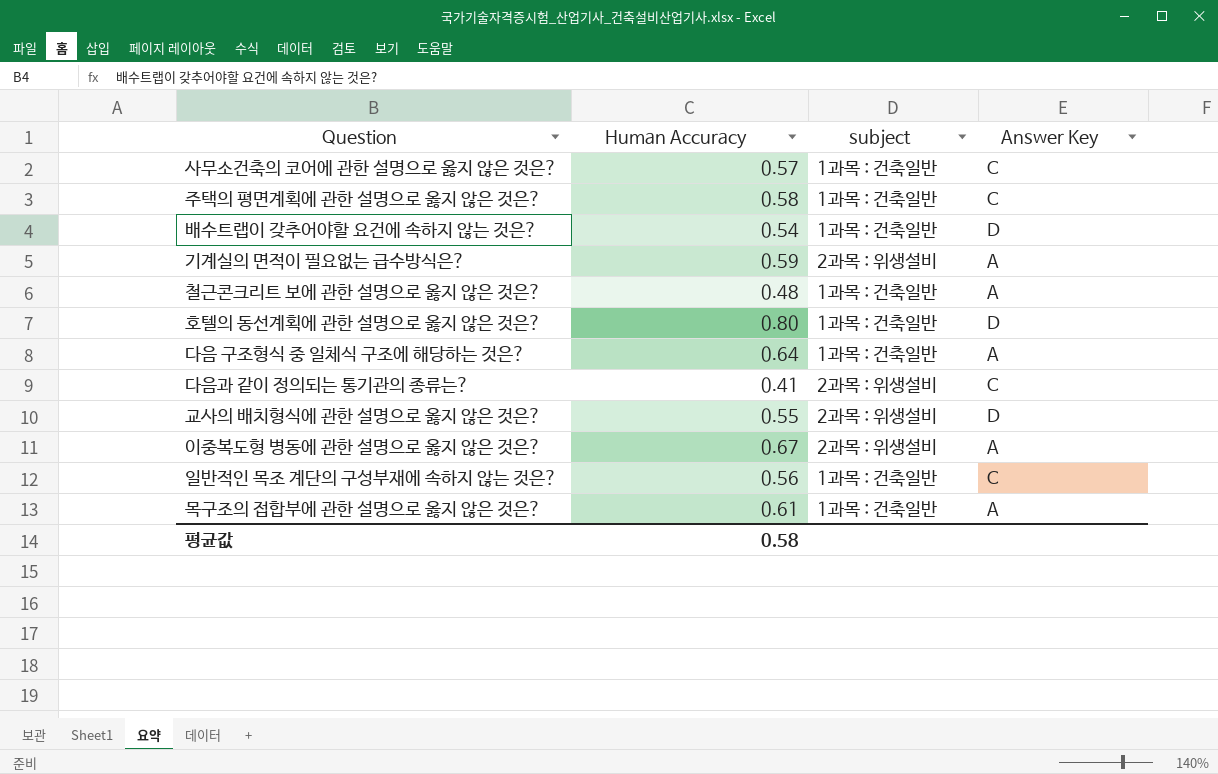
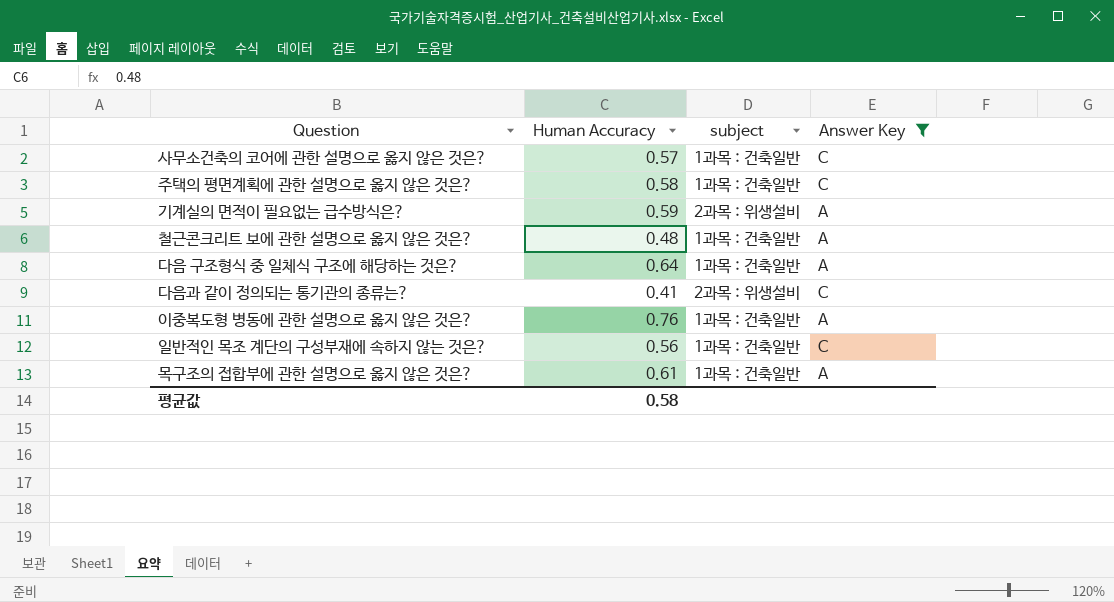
filter: none -> Answer Key != D
이중복도형 병동에 관한 설명으로 옳지 않은 것은? | Human Accuracy: 0.67 -> 0.76
이중복도형 병동에 관한 설명으로 옳지 않은 것은? | subject: 2과목 : 위생설비 -> 1과목 : 건축일반

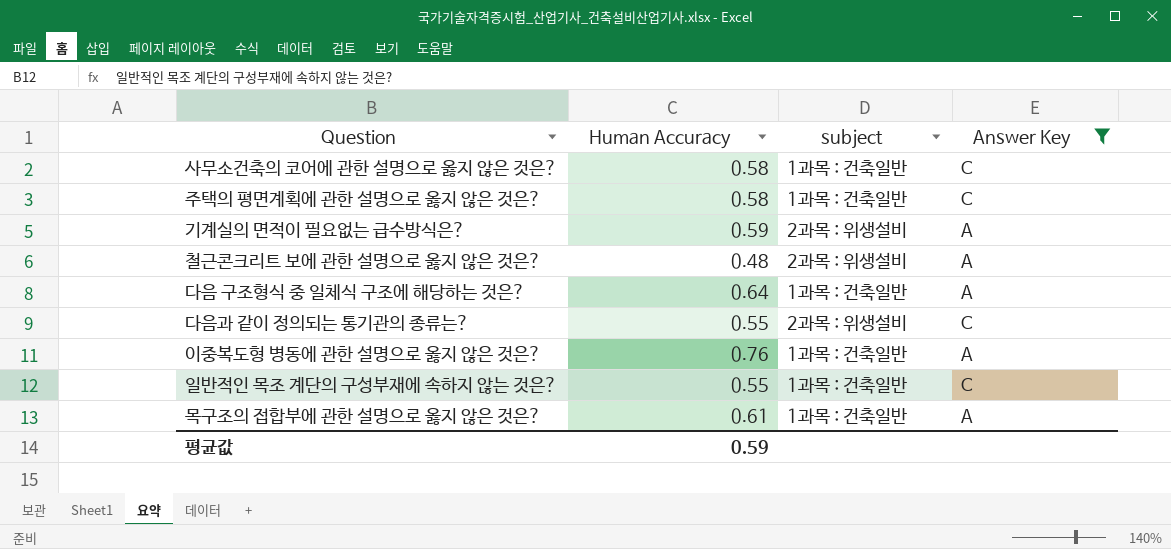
사무소건축의 코어에 관한 설명으로 옳지 않은 것은? | Human Accuracy: 0.57 -> 0.58
철근콘크리트 보에 관한 설명으로 옳지 않은 것은? | subject: 1과목 : 건축일반 -> 2과목 : 위생설비
다음과 같이 정의되는 통기관의 종류는? | Human Accuracy: 0.41 -> 0.55
일반적인 목조 계단의 구성부재에 속하지 않는 것은? | Human Accuracy: 0.56 -> 0.55
평균값 | Human Accuracy: 0.58 -> 0.59

